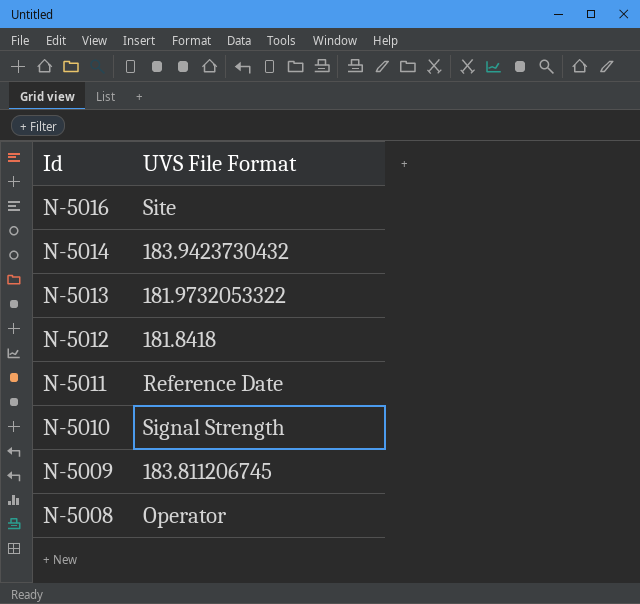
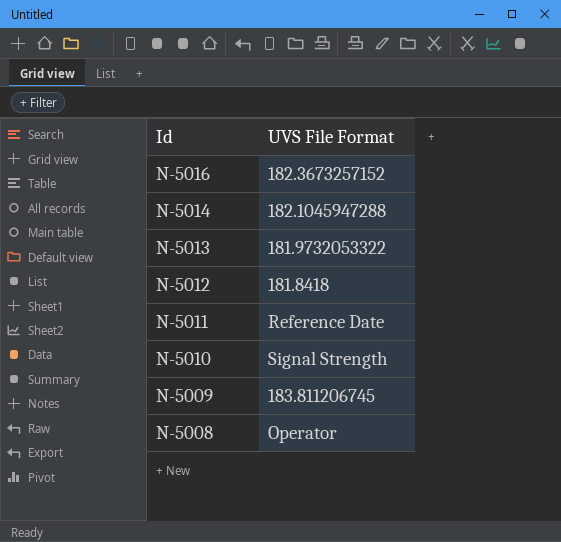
N-5016 | UVS File Format: Site -> 182.3673257152
N-5014 | UVS File Format: 183.9423730432 -> 182.1045947288

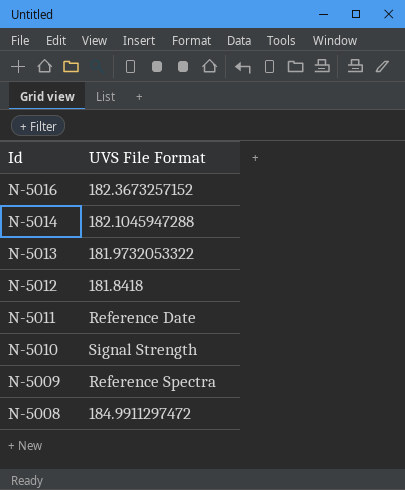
N-5009 | UVS File Format: 183.811206745 -> Reference Spectra
N-5008 | UVS File Format: Operator -> 184.9911297472

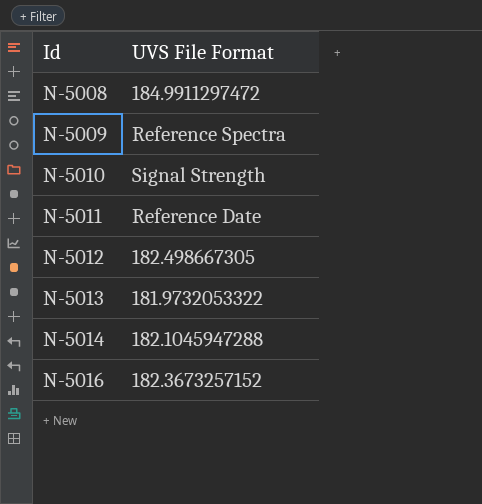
row order: Id descending -> Id ascending
N-5012 | UVS File Format: 181.8418 -> 182.498667305

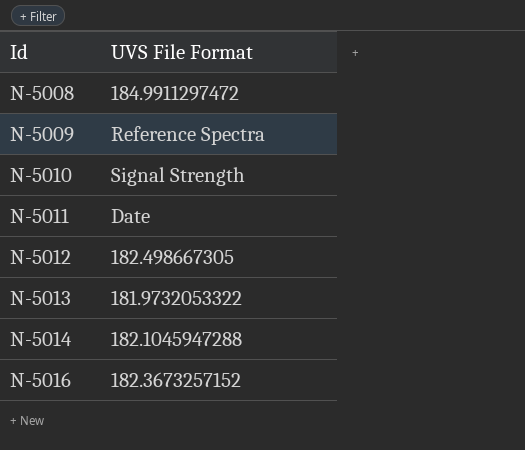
N-5011 | UVS File Format: Reference Date -> Date

